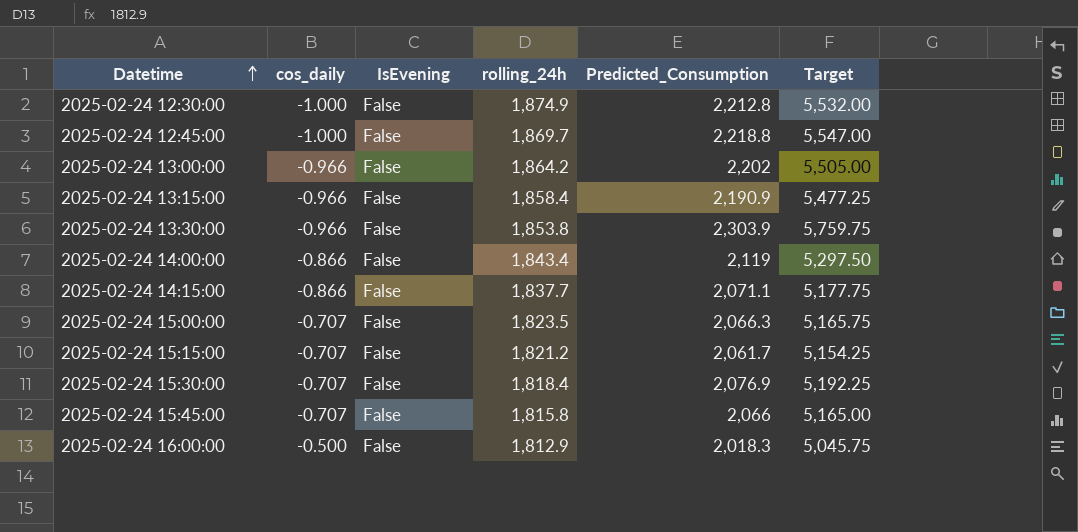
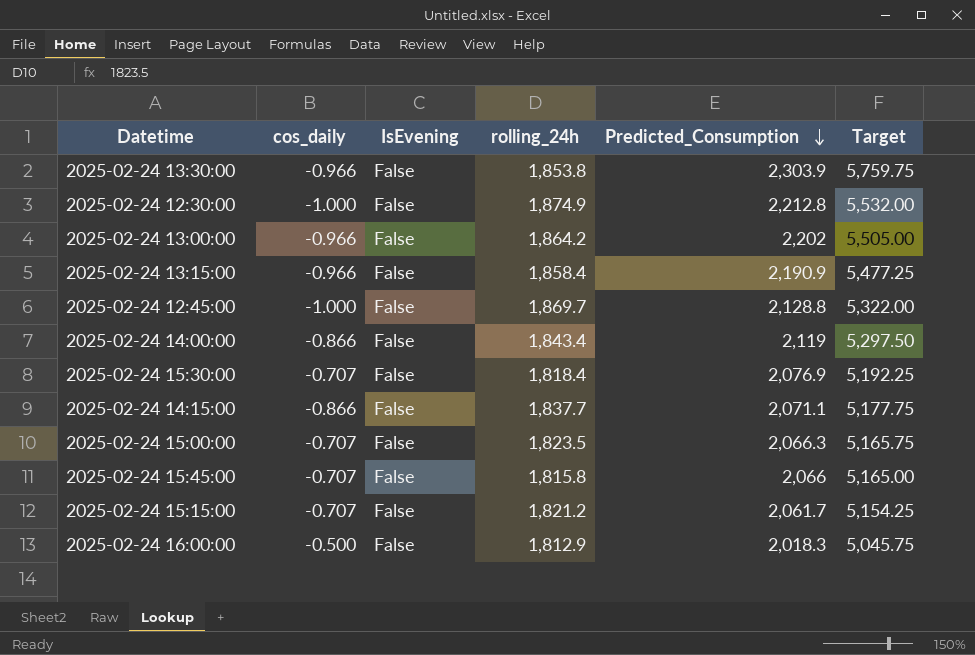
row order: Datetime ascending -> Predicted_Consumption descending
2025-02-24 12:45:00 | Predicted_Consumption: 2,218.8 -> 2,128.8
2025-02-24 12:45:00 | Target: 5,547.00 -> 5,322.00

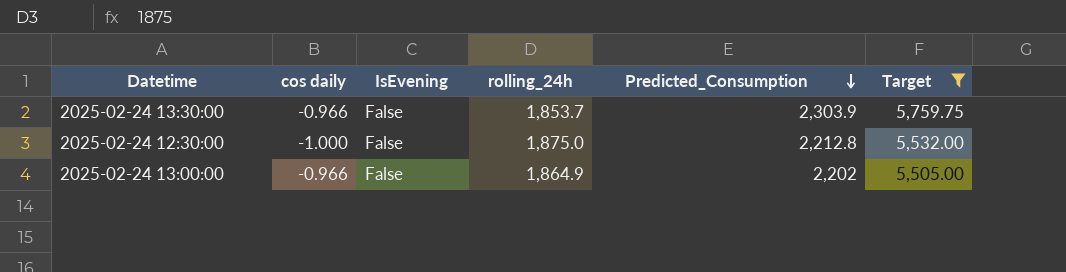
filter: none -> Target >= 5,505.00
column name: cos_daily -> cos daily
2025-02-24 13:30:00 | rolling_24h: 1,853.8 -> 1,853.7
2025-02-24 12:30:00 | rolling_24h: 1,874.9 -> 1,875.0
2025-02-24 13:00:00 | rolling_24h: 1,864.2 -> 1,864.9

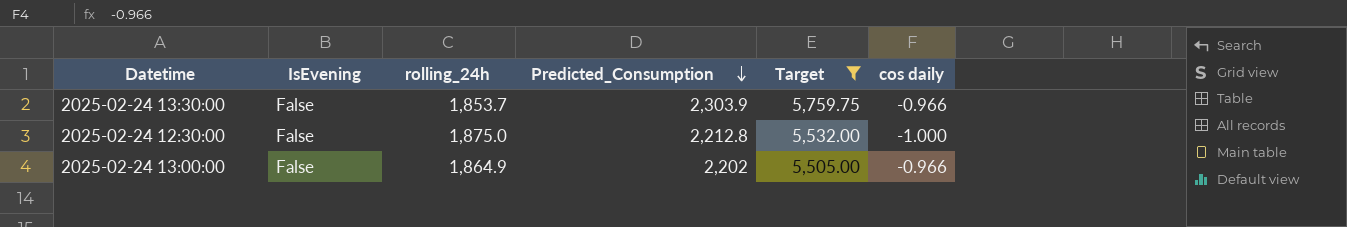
column cos daily | position: 2 -> 6

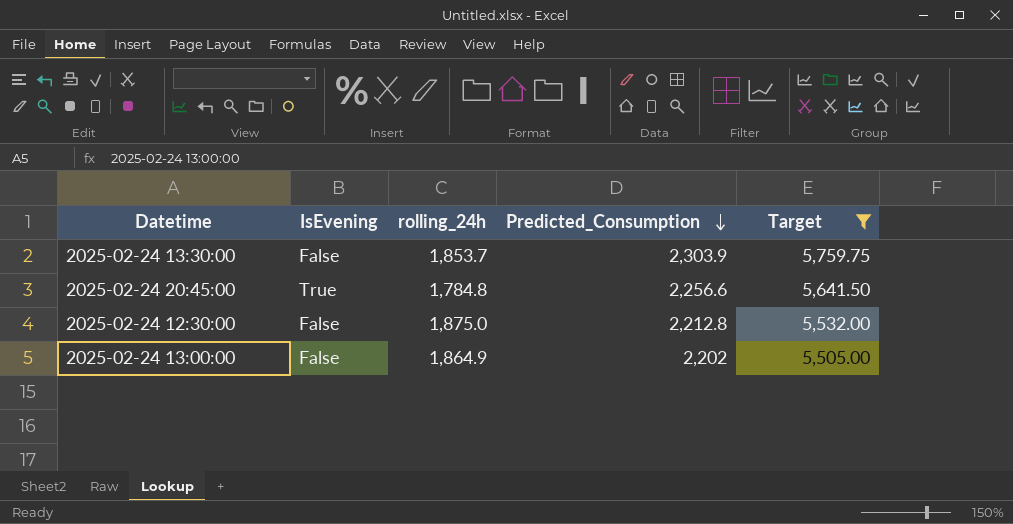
column cos daily | position: 6 -> none
row 2025-02-24 20:45:00: none -> True | 1,784.8 | 2,256.6 | 5,641.50

